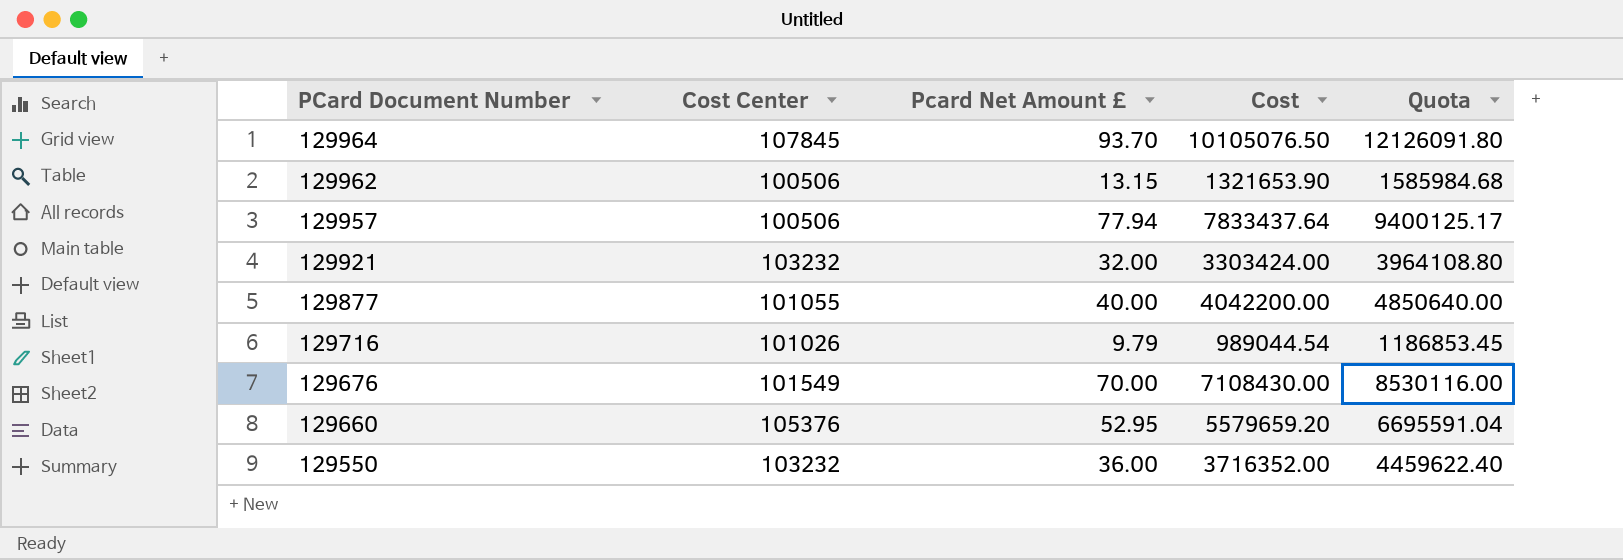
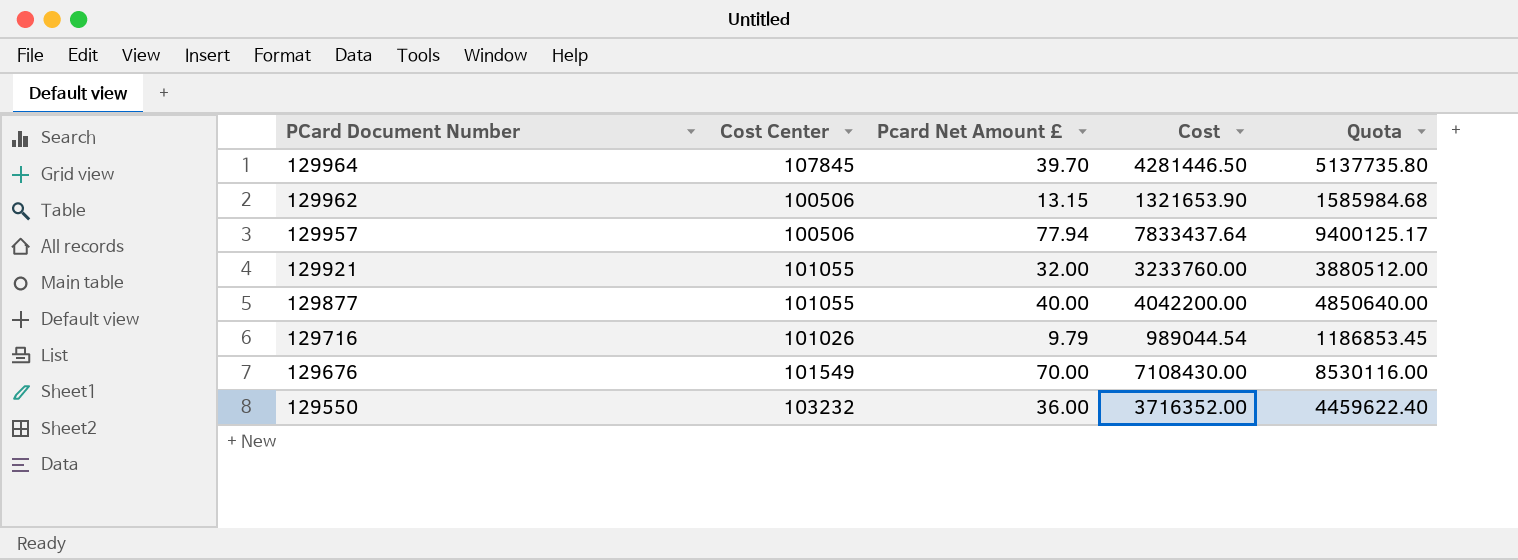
row 129660: 105376 | 52.95 | 5579659.20 | 6695591.04 -> none
129964 | Pcard Net Amount £: 93.70 -> 39.70
129964 | Cost: 10105076.50 -> 4281446.50
129964 | Quota: 12126091.80 -> 5137735.80
129921 | Cost Center: 103232 -> 101055
129921 | Cost: 3303424.00 -> 3233760.00
129921 | Quota: 3964108.80 -> 3880512.00

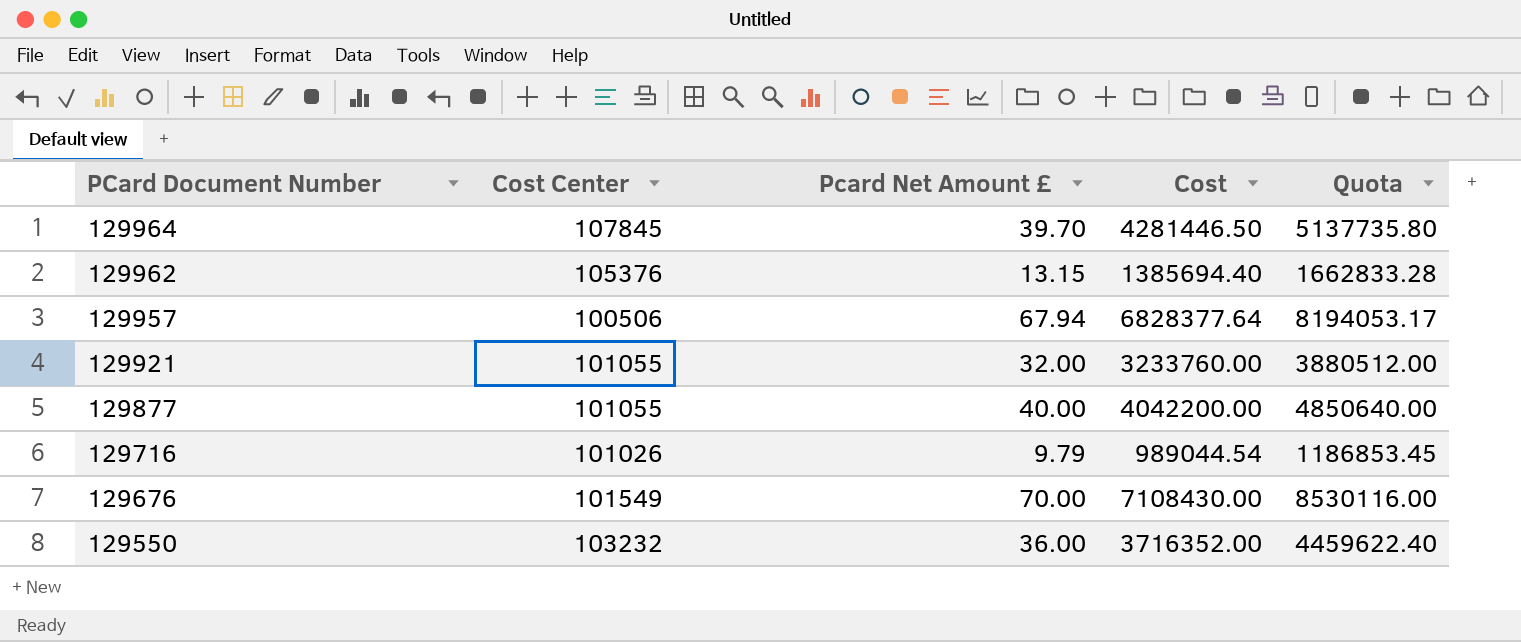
129962 | Cost Center: 100506 -> 105376
129962 | Cost: 1321653.90 -> 1385694.40
129962 | Quota: 1585984.68 -> 1662833.28
129957 | Pcard Net Amount £: 77.94 -> 67.94
129957 | Cost: 7833437.64 -> 6828377.64
129957 | Quota: 9400125.17 -> 8194053.17

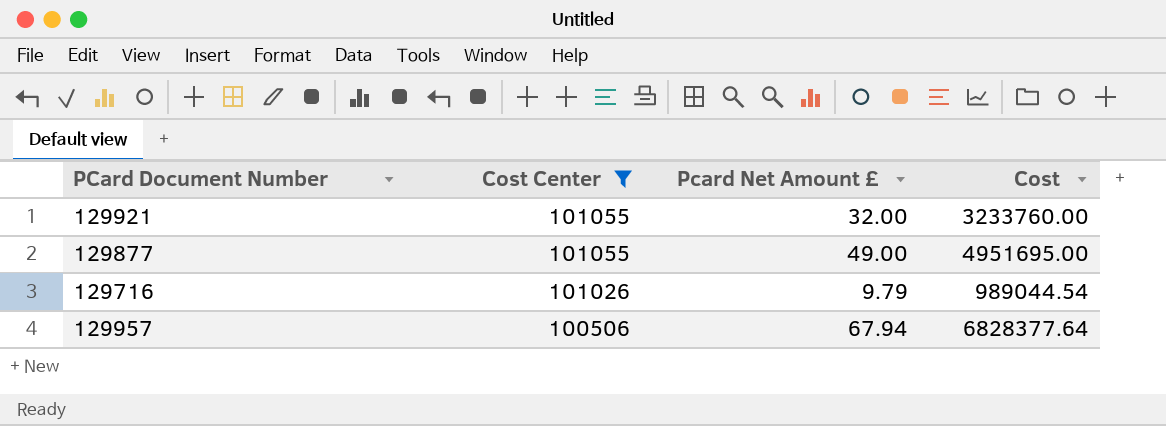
filter: none -> Cost Center <= 101055
row order: PCard Document Number descending -> Cost Center descending
column Quota | formula: [Cost] * 1.2 -> none
129877 | Pcard Net Amount £: 40.00 -> 49.00
129877 | Cost: 4042200.00 -> 4951695.00

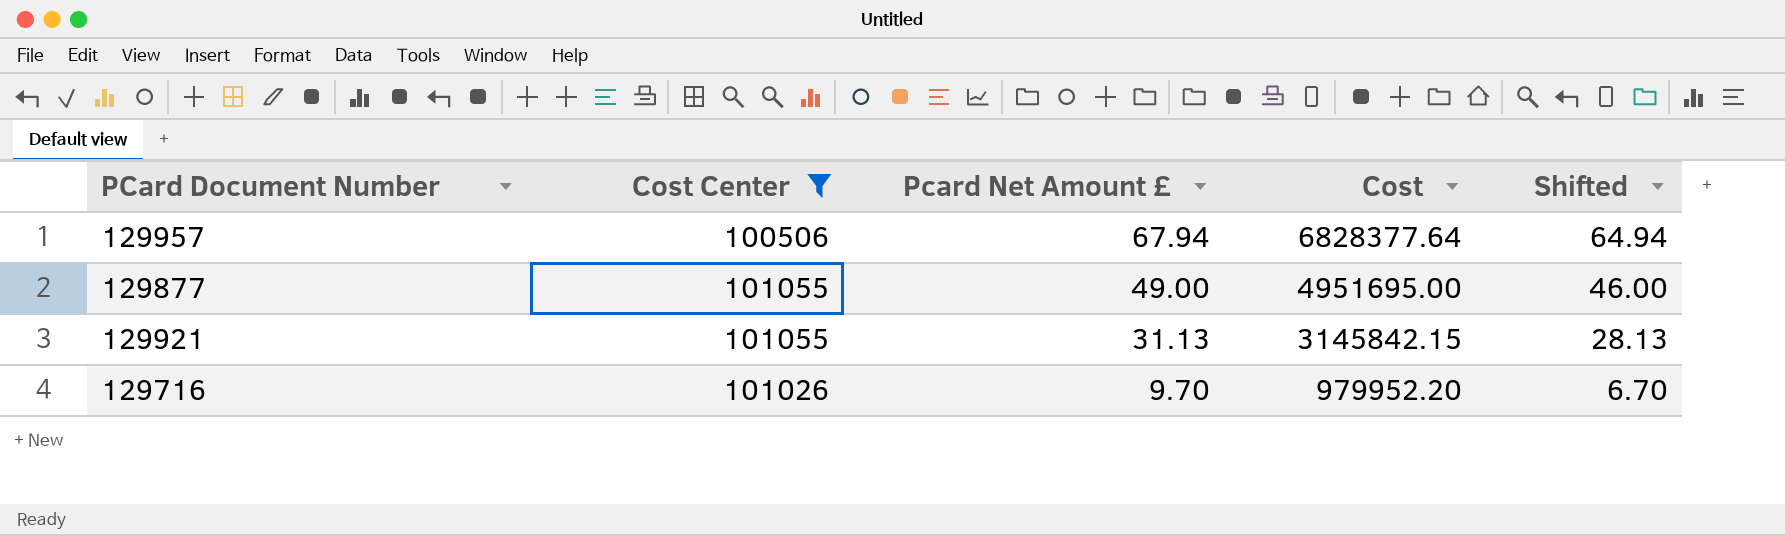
row order: Cost Center descending -> Pcard Net Amount £ descending
column Shifted | formula: none -> [Pcard Net Amount £] - 3
129921 | Pcard Net Amount £: 32.00 -> 31.13
129921 | Cost: 3233760.00 -> 3145842.15
129716 | Pcard Net Amount £: 9.79 -> 9.70
129716 | Cost: 989044.54 -> 979952.20

